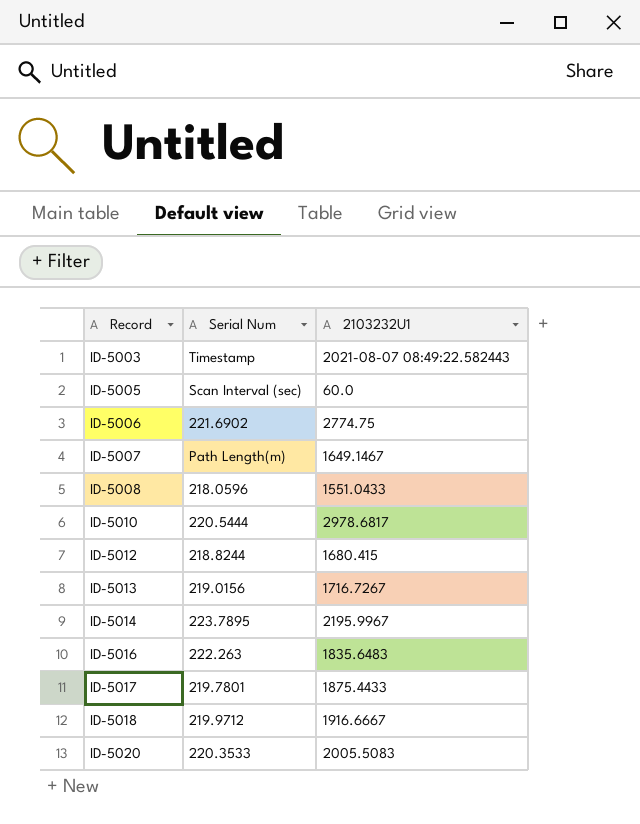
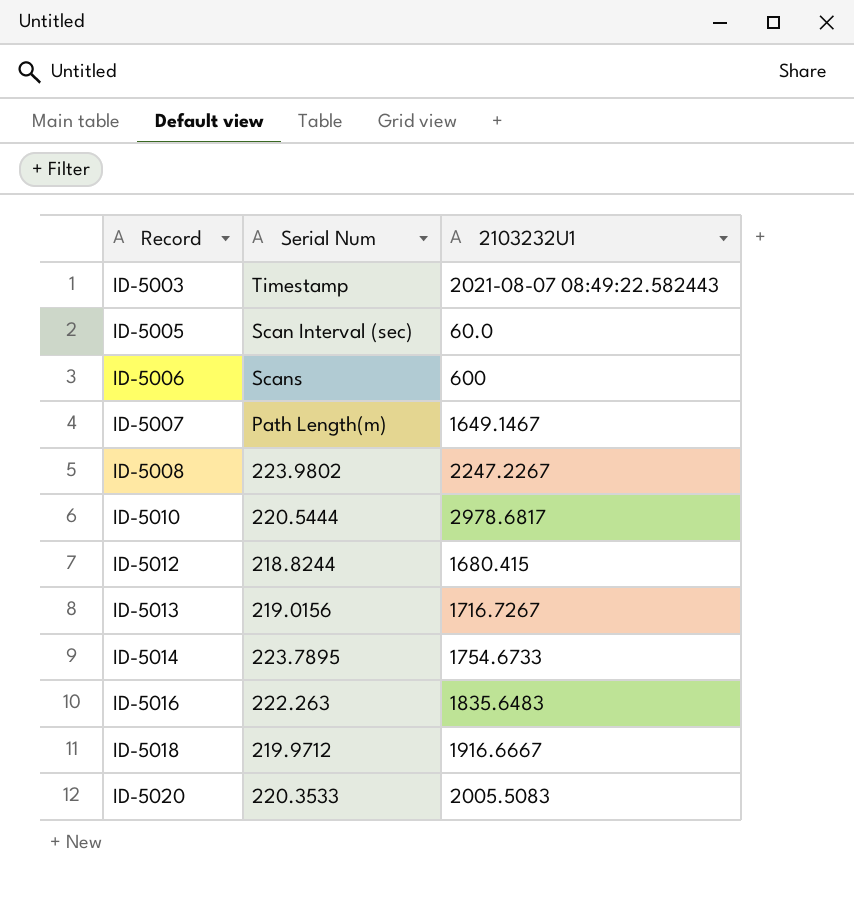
row ID-5017: 219.7801 | 1875.4433 -> none
ID-5006 | Serial Num: 221.6902 -> Scans
ID-5006 | 2103232U1: 2774.75 -> 600
ID-5008 | Serial Num: 218.0596 -> 223.9802
ID-5008 | 2103232U1: 1551.0433 -> 2247.2267
ID-5014 | 2103232U1: 2195.9967 -> 1754.6733

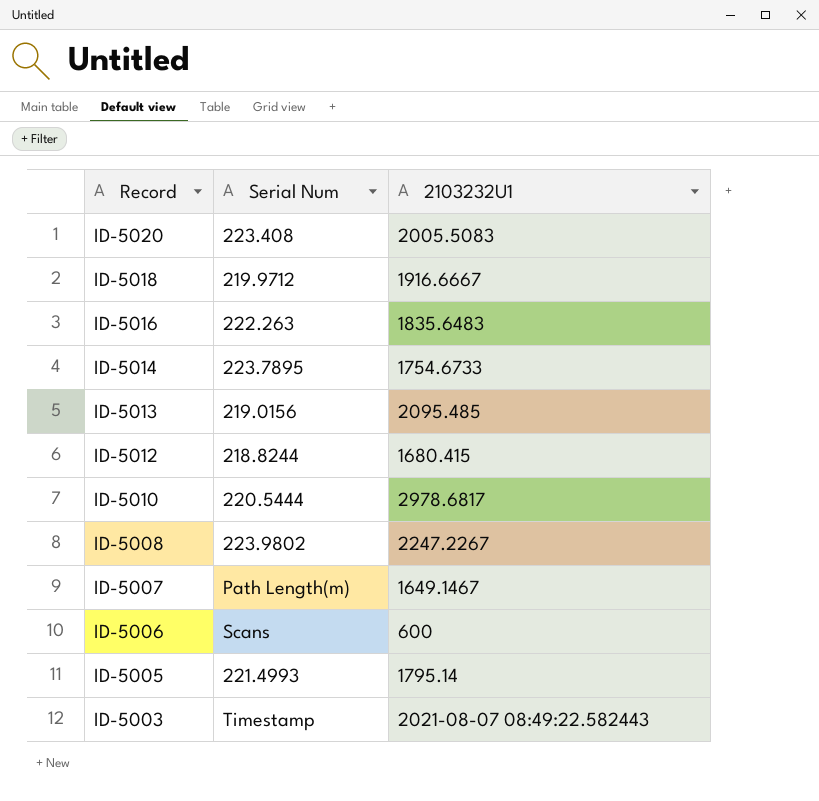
row order: Record ascending -> Record descending
ID-5020 | Serial Num: 220.3533 -> 223.408
ID-5013 | 2103232U1: 1716.7267 -> 2095.485
ID-5005 | Serial Num: Scan Interval (sec) -> 221.4993
ID-5005 | 2103232U1: 60.0 -> 1795.14

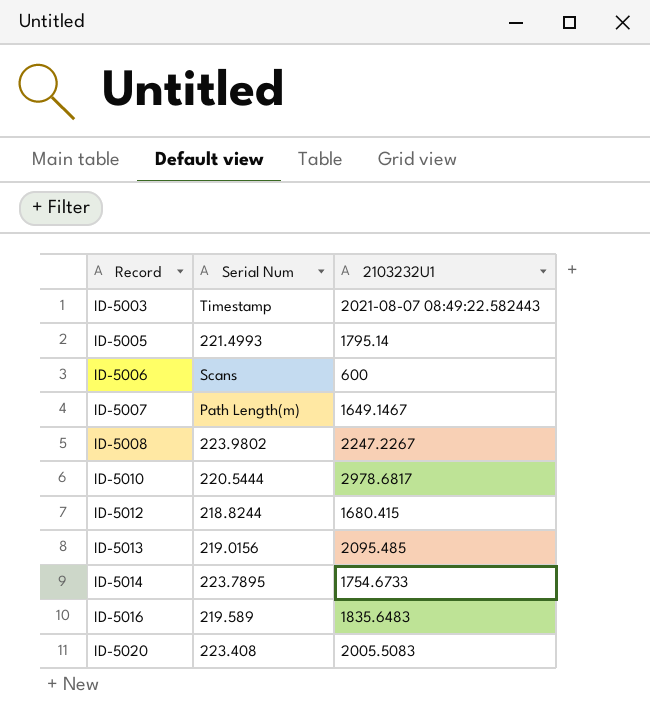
row order: Record descending -> Record ascending
row ID-5018: 219.9712 | 1916.6667 -> none
ID-5016 | Serial Num: 222.263 -> 219.589

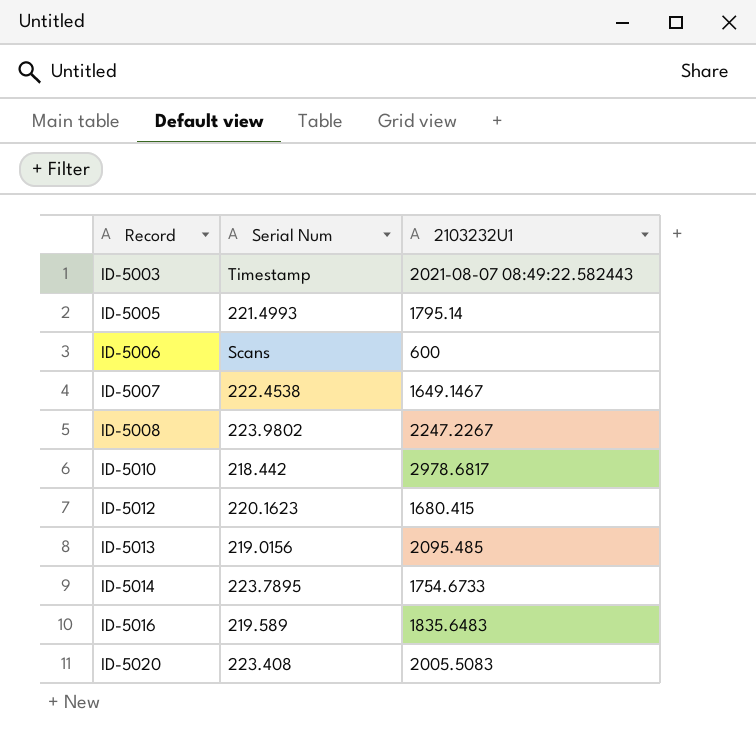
ID-5007 | Serial Num: Path Length(m) -> 222.4538
ID-5010 | Serial Num: 220.5444 -> 218.442
ID-5012 | Serial Num: 218.8244 -> 220.1623

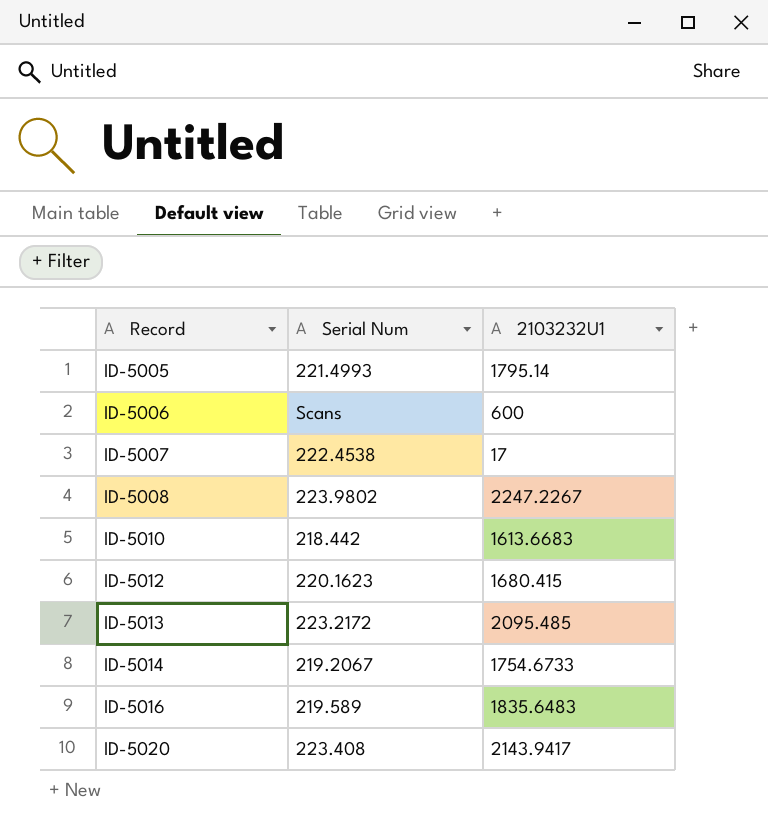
row ID-5003: Timestamp | 2021-08-07 08:49:22.582443 -> none
ID-5007 | 2103232U1: 1649.1467 -> 17
ID-5010 | 2103232U1: 2978.6817 -> 1613.6683
ID-5013 | Serial Num: 219.0156 -> 223.2172
ID-5014 | Serial Num: 223.7895 -> 219.2067
ID-5020 | 2103232U1: 2005.5083 -> 2143.9417

